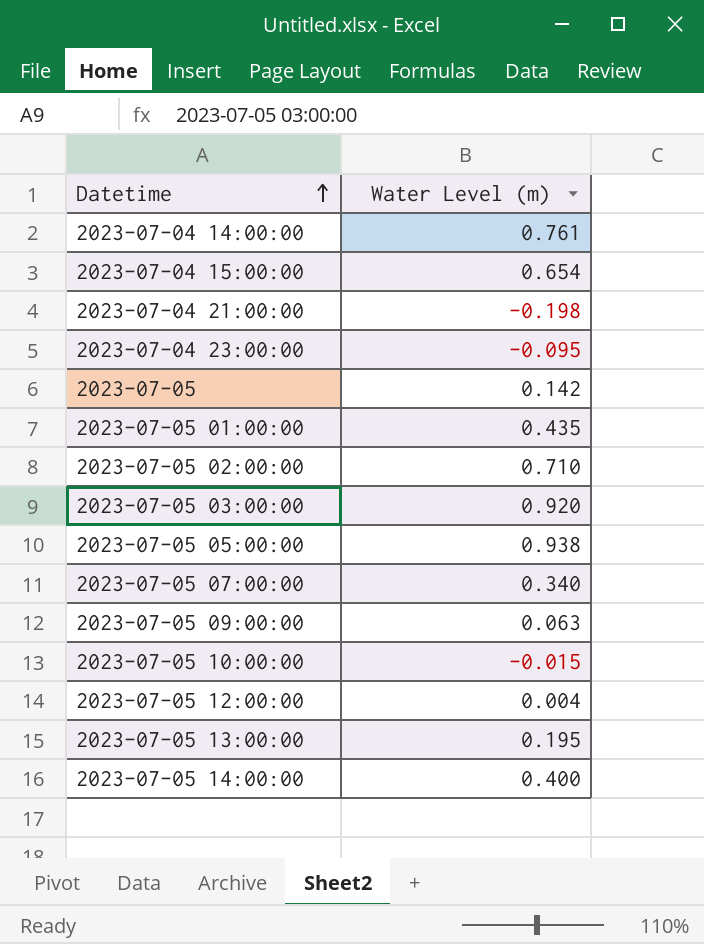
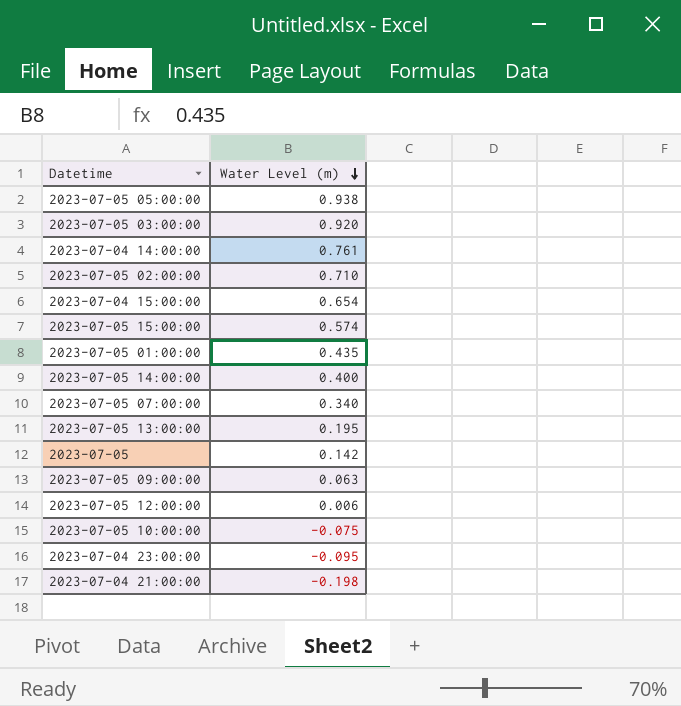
row order: Datetime ascending -> Water Level (m) descending
row 2023-07-05 15:00:00: none -> 0.574
2023-07-05 12:00:00 | Water Level (m): 0.004 -> 0.006
2023-07-05 10:00:00 | Water Level (m): -0.015 -> -0.075

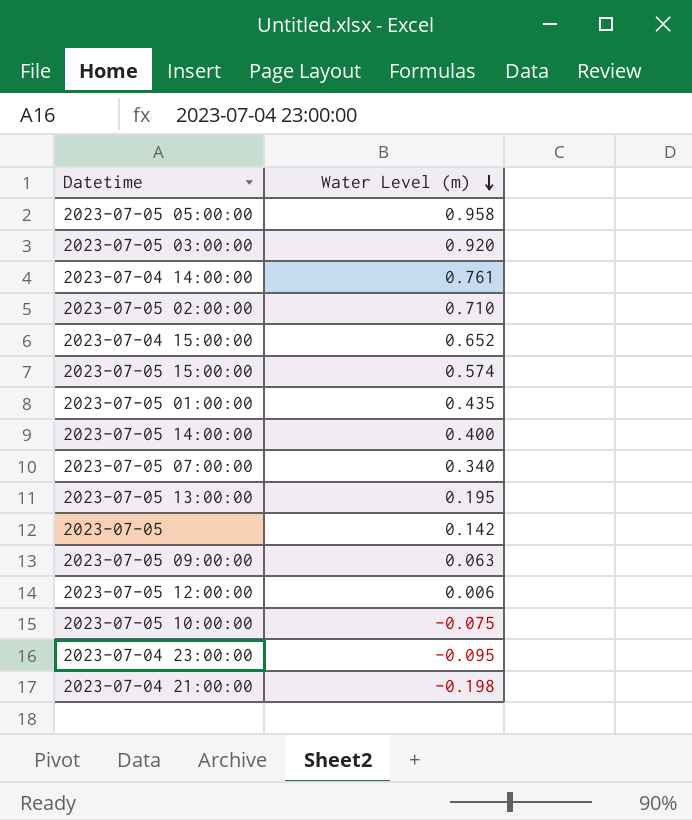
2023-07-05 05:00:00 | Water Level (m): 0.938 -> 0.958
2023-07-04 15:00:00 | Water Level (m): 0.654 -> 0.652

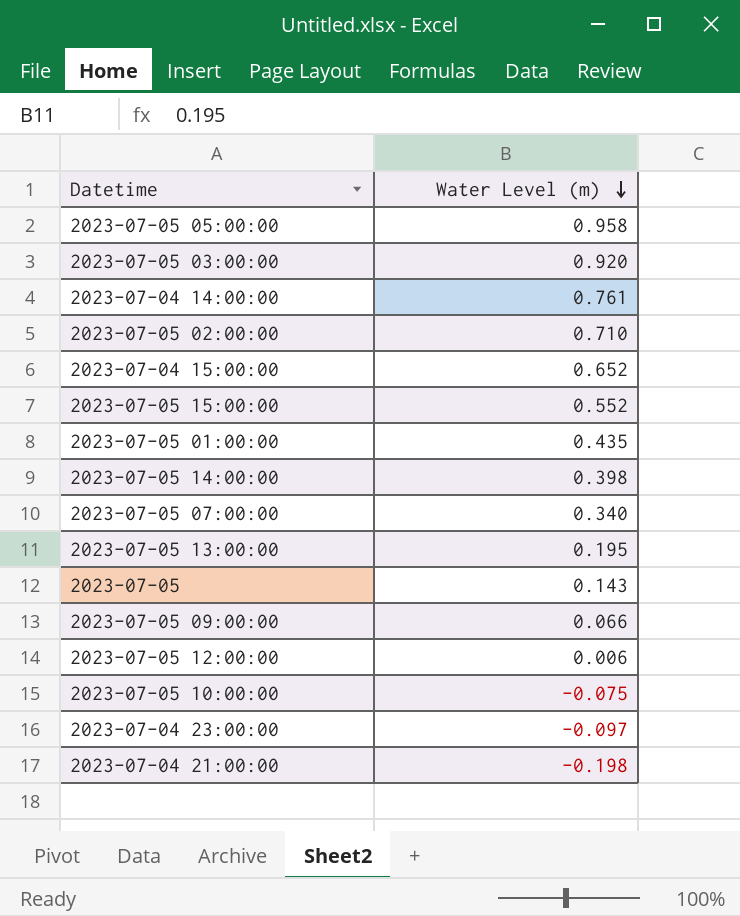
2023-07-05 15:00:00 | Water Level (m): 0.574 -> 0.552
2023-07-05 14:00:00 | Water Level (m): 0.400 -> 0.398
2023-07-05 | Water Level (m): 0.142 -> 0.143
2023-07-05 09:00:00 | Water Level (m): 0.063 -> 0.066
2023-07-04 23:00:00 | Water Level (m): -0.095 -> -0.097

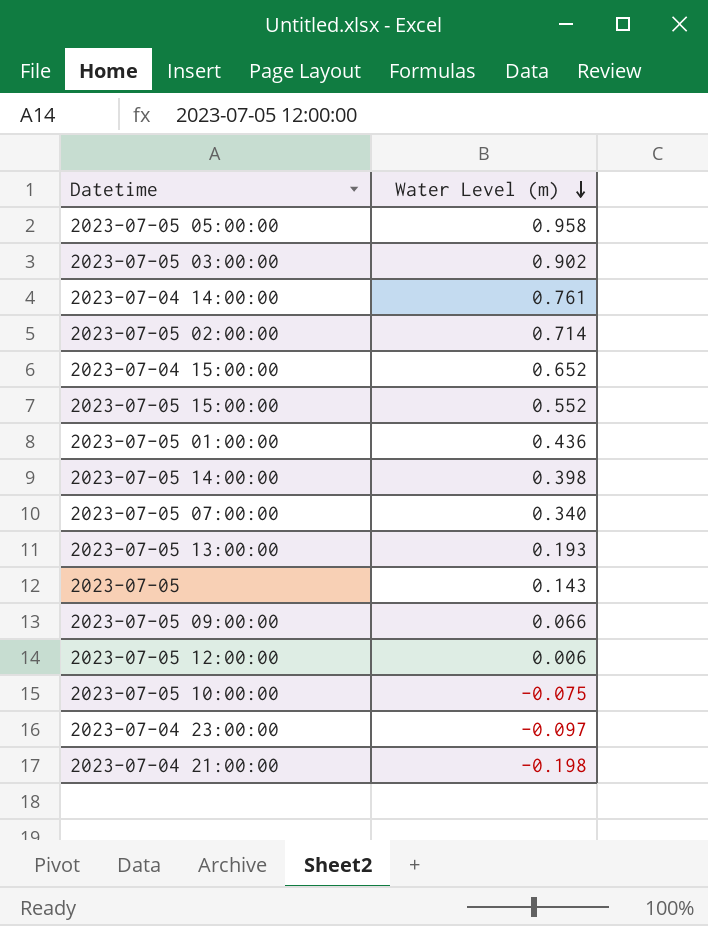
2023-07-05 03:00:00 | Water Level (m): 0.920 -> 0.902
2023-07-05 02:00:00 | Water Level (m): 0.710 -> 0.714
2023-07-05 01:00:00 | Water Level (m): 0.435 -> 0.436
2023-07-05 13:00:00 | Water Level (m): 0.195 -> 0.193

